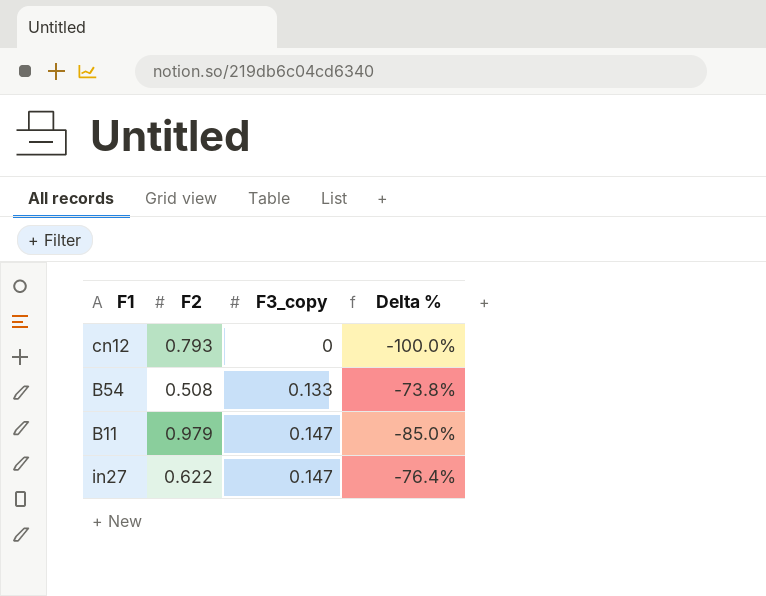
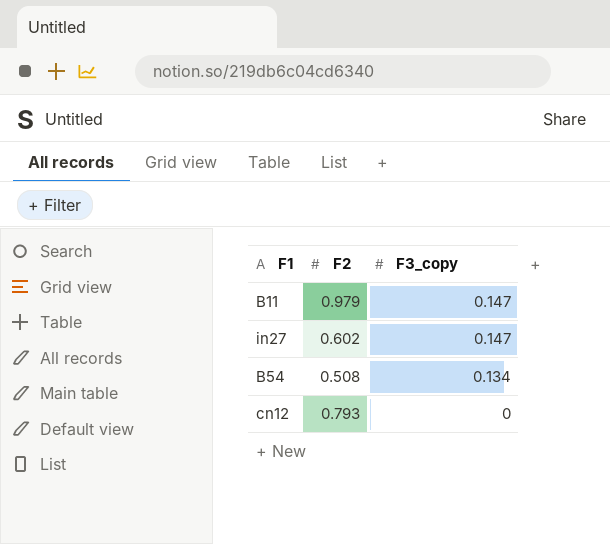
row order: F3_copy ascending -> F3_copy descending
column Delta % | formula: ([F3_copy] - [F2]) / [F2] -> none
in27 | F2: 0.622 -> 0.602
B54 | F3_copy: 0.133 -> 0.134

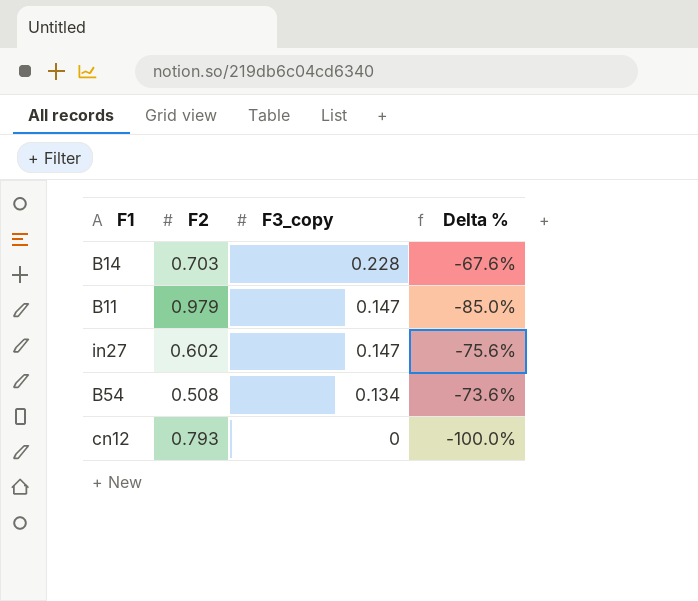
column Delta % | formula: none -> ([F3_copy] - [F2]) / [F2]
row B14: none -> 0.703 | 0.228 | -67.6%

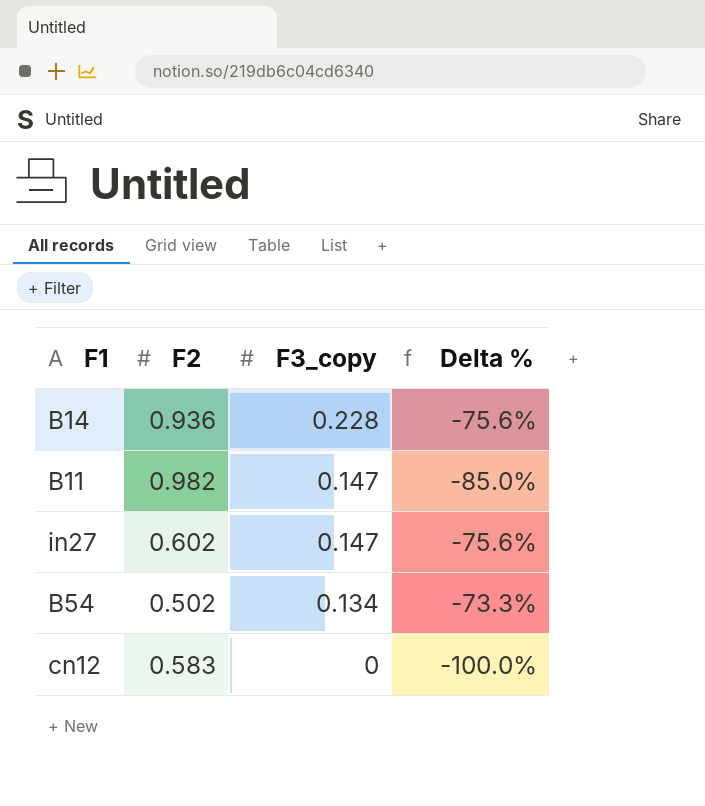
B14 | F2: 0.703 -> 0.936
B14 | Delta %: -67.6% -> -75.6%
B11 | F2: 0.979 -> 0.982
B54 | F2: 0.508 -> 0.502
B54 | Delta %: -73.6% -> -73.3%
cn12 | F2: 0.793 -> 0.583

